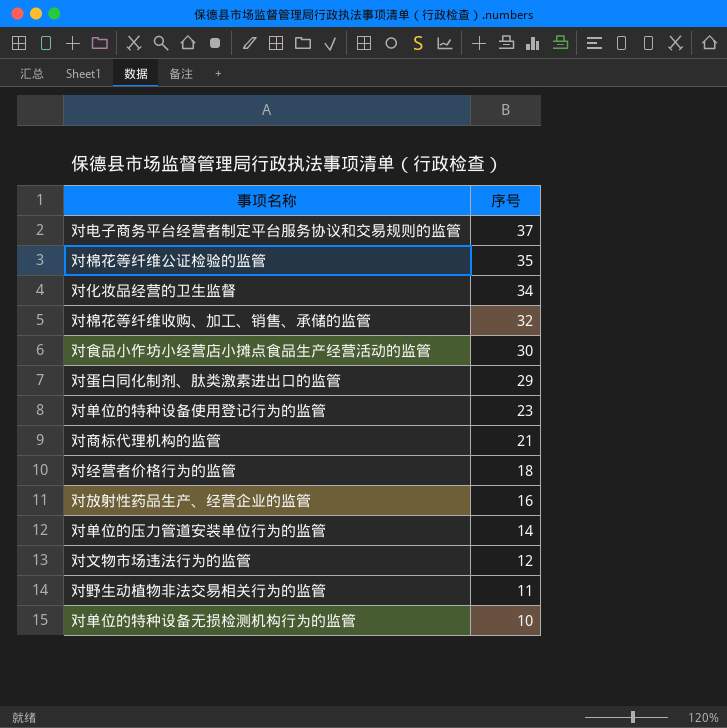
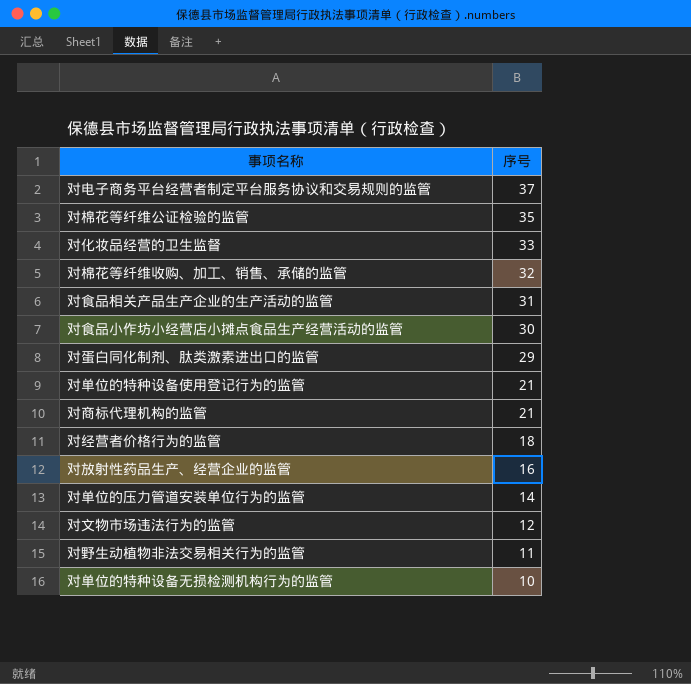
对化妆品经营的卫生监督 | 序号: 34 -> 33
row 对食品相关产品生产企业的生产活动的监管: none -> 31
对单位的特种设备使用登记行为的监管 | 序号: 23 -> 21

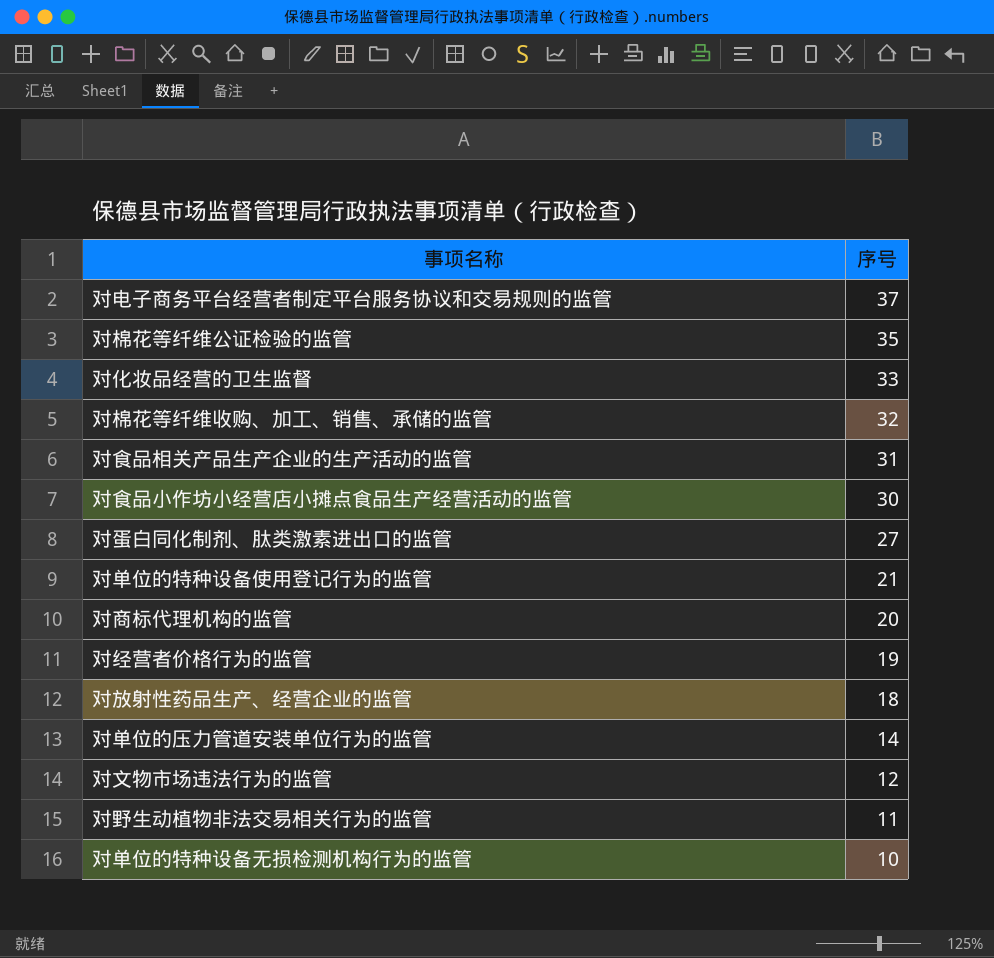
对蛋白同化制剂、肽类激素进出口的监管 | 序号: 29 -> 27
对商标代理机构的监管 | 序号: 21 -> 20
对经营者价格行为的监管 | 序号: 18 -> 19
对放射性药品生产、经营企业的监管 | 序号: 16 -> 18

